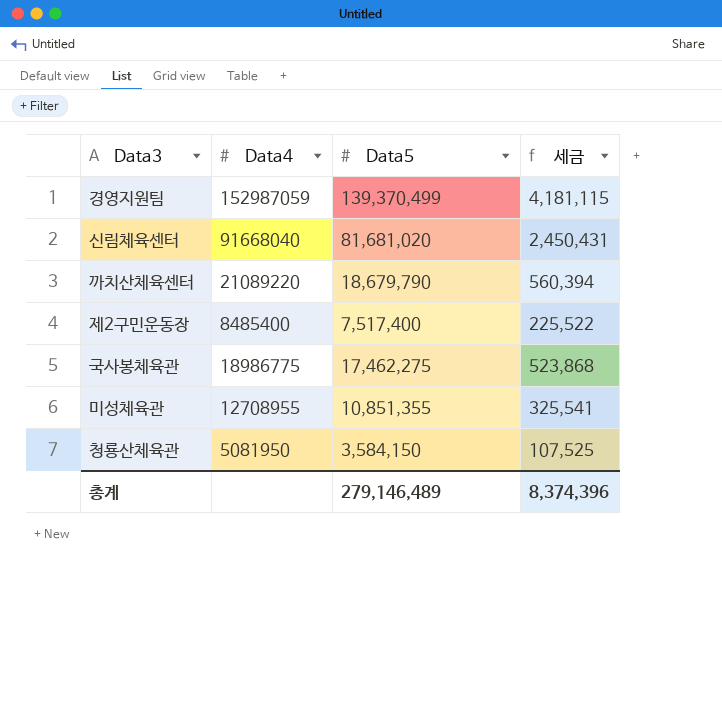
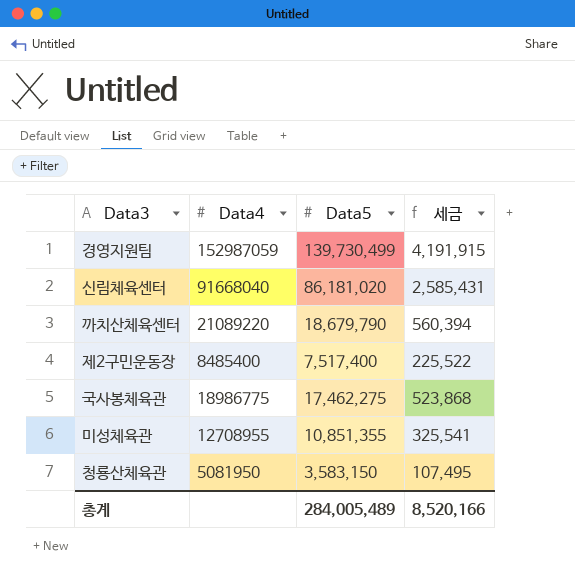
경영지원팀 | Data5: 139,370,499 -> 139,730,499
경영지원팀 | 세금: 4,181,115 -> 4,191,915
신림체육센터 | Data5: 81,681,020 -> 86,181,020
신림체육센터 | 세금: 2,450,431 -> 2,585,431
청룡산체육관 | Data5: 3,584,150 -> 3,583,150
청룡산체육관 | 세금: 107,525 -> 107,495
총계 | Data5: 279,146,489 -> 284,005,489
총계 | 세금: 8,374,396 -> 8,520,166

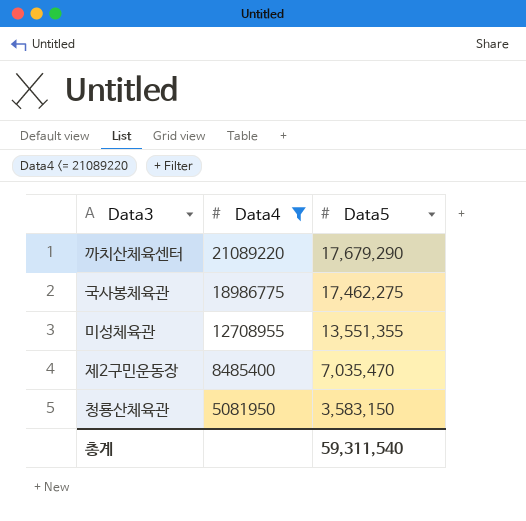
filter: none -> Data4 <= 21089220
row order: none -> Data4 descending
column 세금 | formula: [Data5] * 0.03 -> none
까치산체육센터 | Data5: 18,679,790 -> 17,679,290
미성체육관 | Data5: 10,851,355 -> 13,551,355
제2구민운동장 | Data5: 7,517,400 -> 7,035,470
총계 | Data5: 284,005,489 -> 59,311,540

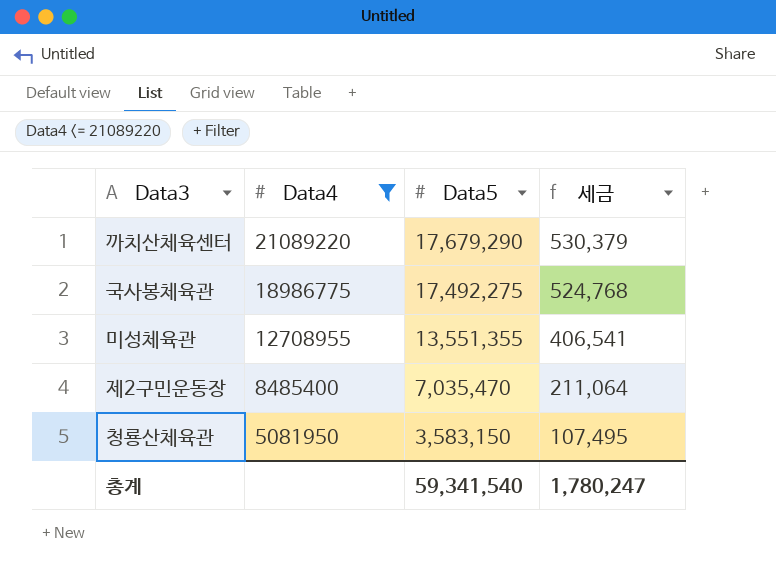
column 세금 | formula: none -> [Data5] * 0.03
국사봉체육관 | Data5: 17,462,275 -> 17,492,275
총계 | Data5: 59,311,540 -> 59,341,540

